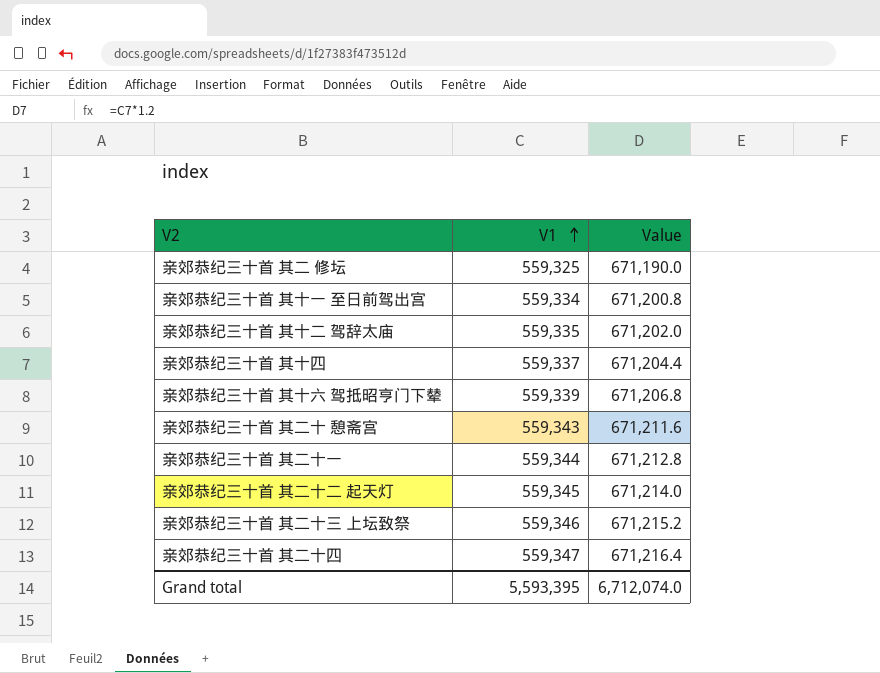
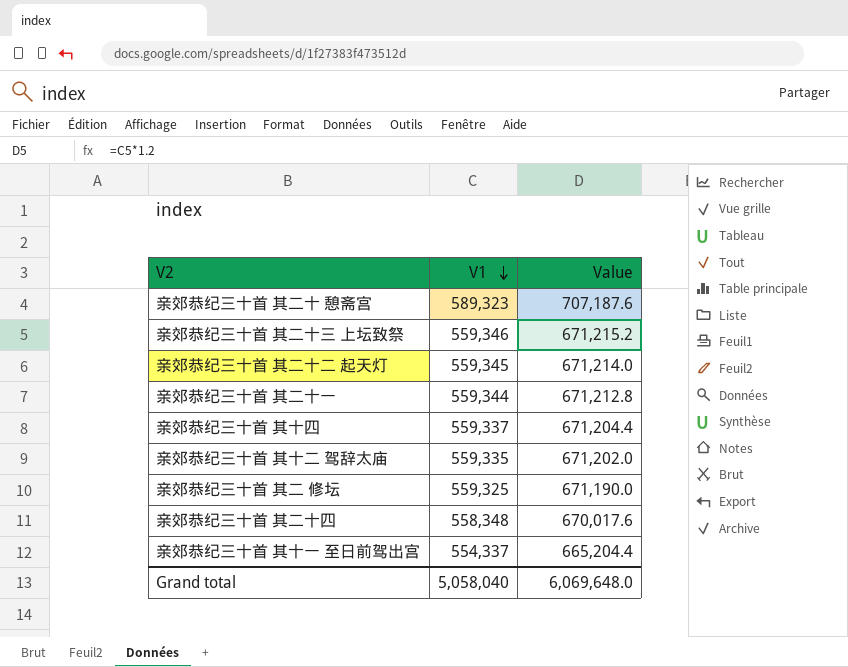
row order: V1 ascending -> V1 descending
row 亲郊恭纪三十首 其十六 驾抵昭亨门下辇: 559,339 | 671,206.8 -> none
亲郊恭纪三十首 其二十 憩斋宫 | V1: 559,343 -> 589,323
亲郊恭纪三十首 其二十 憩斋宫 | Value: 671,211.6 -> 707,187.6
亲郊恭纪三十首 其二十四 | V1: 559,347 -> 558,348
亲郊恭纪三十首 其二十四 | Value: 671,216.4 -> 670,017.6
亲郊恭纪三十首 其十一 至日前驾出宫 | V1: 559,334 -> 554,337
亲郊恭纪三十首 其十一 至日前驾出宫 | Value: 671,200.8 -> 665,204.4
Grand total | V1: 5,593,395 -> 5,058,040
Grand total | Value: 6,712,074.0 -> 6,069,648.0

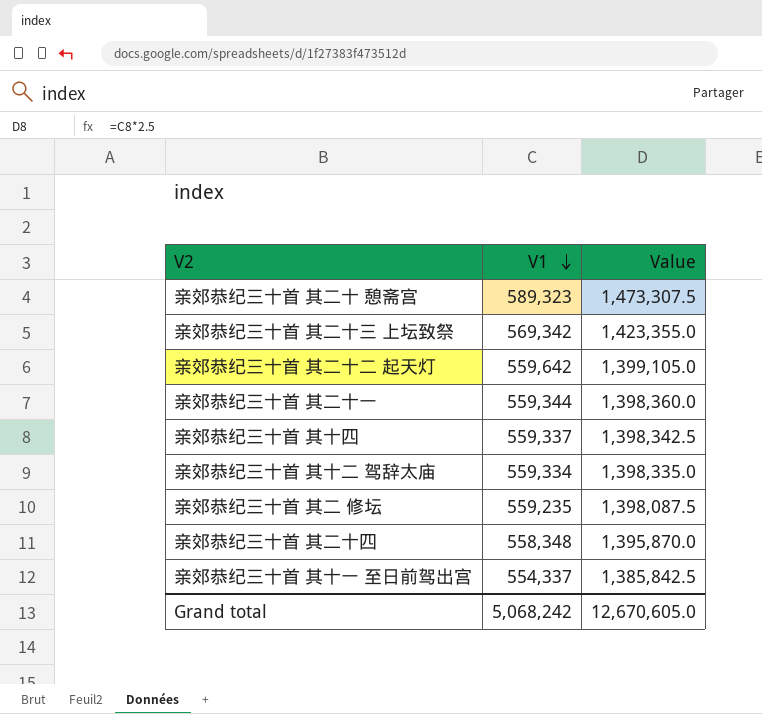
column Value | formula: [V1] * 1.2 -> [V1] * 2.5
亲郊恭纪三十首 其二十三 上坛致祭 | V1: 559,346 -> 569,342
亲郊恭纪三十首 其二十二 起天灯 | V1: 559,345 -> 559,642
亲郊恭纪三十首 其十二 驾辞太庙 | V1: 559,335 -> 559,334
亲郊恭纪三十首 其二 修坛 | V1: 559,325 -> 559,235
Grand total | V1: 5,058,040 -> 5,068,242
Grand total | Value: 6,069,648.0 -> 12,670,605.0

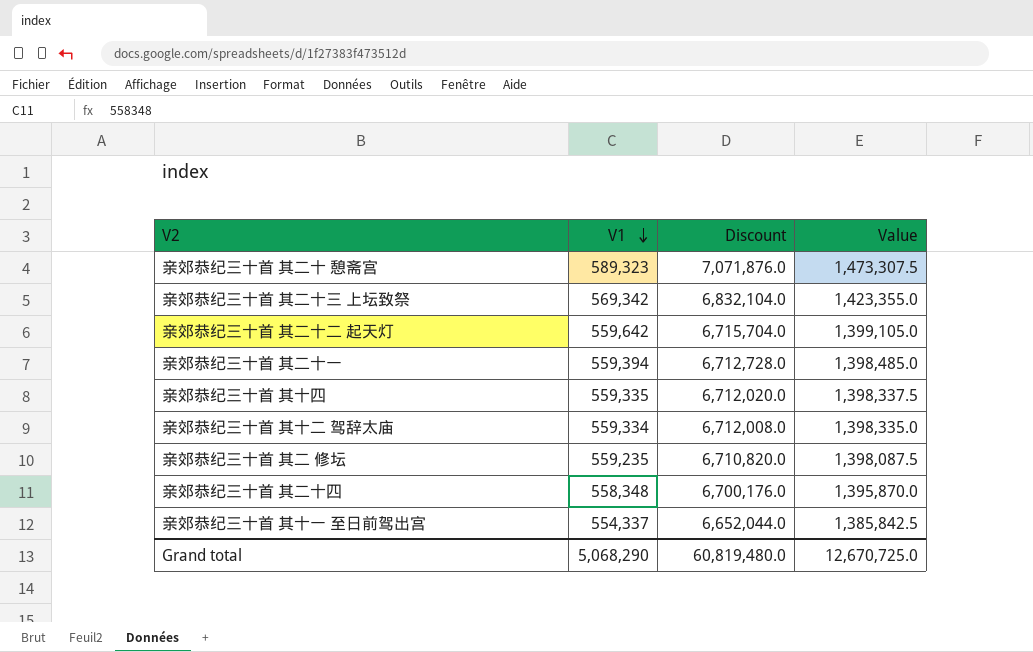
column Discount | formula: none -> [V1] * 12
亲郊恭纪三十首 其二十一 | V1: 559,344 -> 559,394
亲郊恭纪三十首 其二十一 | Value: 1,398,360.0 -> 1,398,485.0
亲郊恭纪三十首 其十四 | V1: 559,337 -> 559,335
亲郊恭纪三十首 其十四 | Value: 1,398,342.5 -> 1,398,337.5
Grand total | V1: 5,068,242 -> 5,068,290
Grand total | Value: 12,670,605.0 -> 12,670,725.0

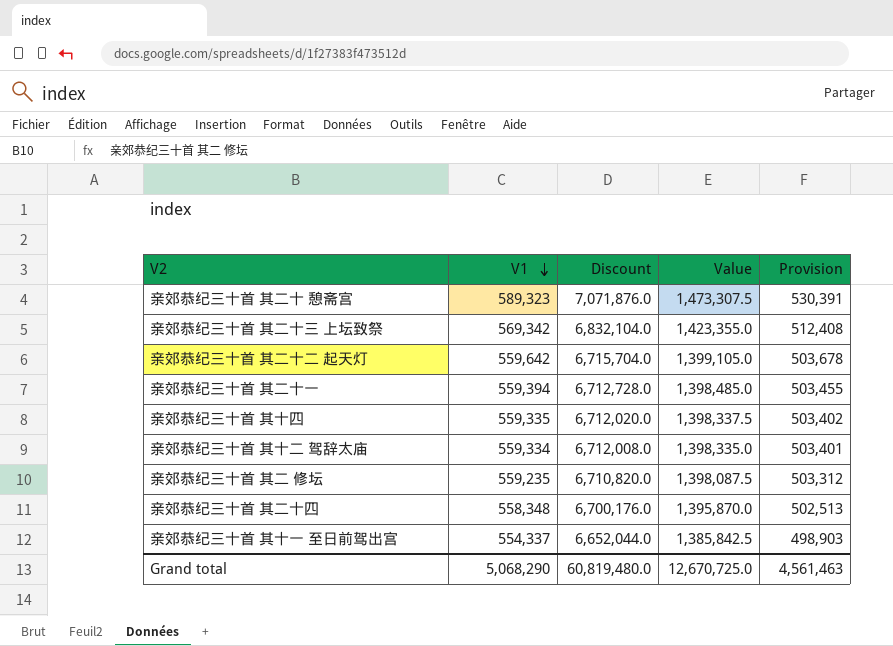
column Provision | formula: none -> [V1] * 0.9

